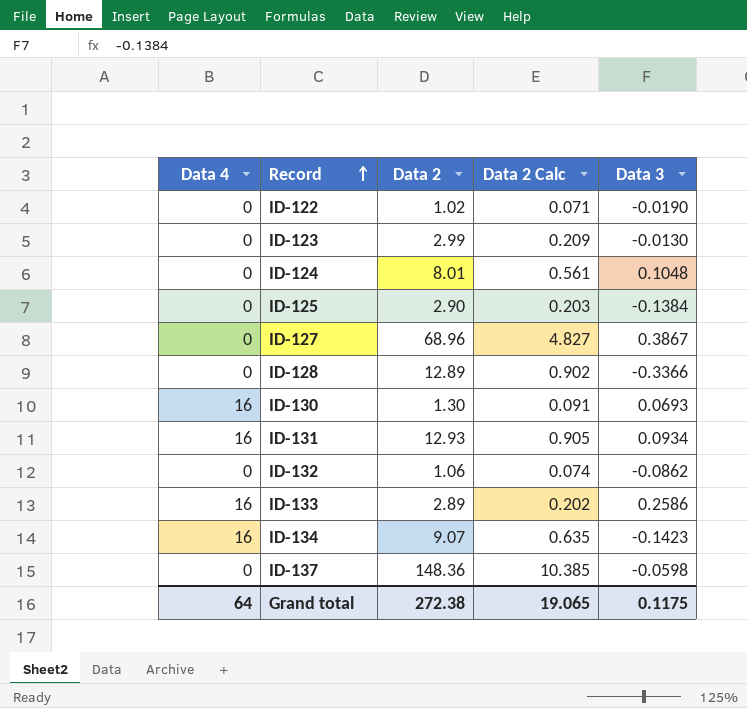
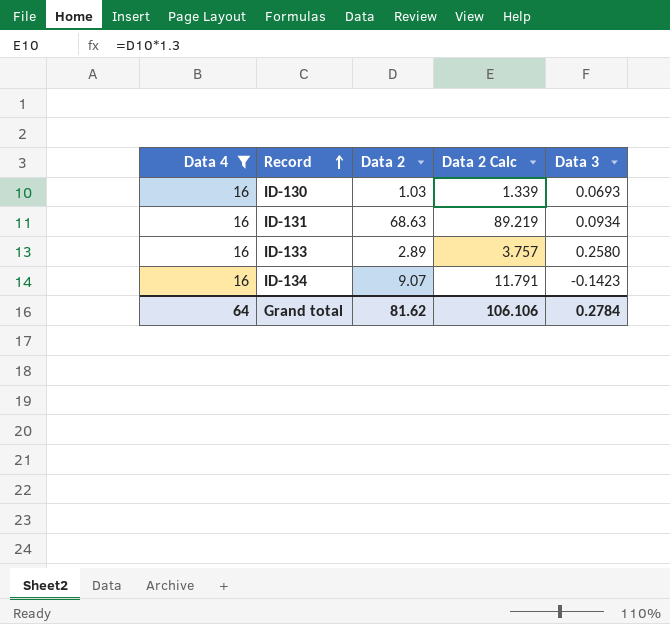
filter: none -> Data 4 = 16
column Data 2 Calc | formula: [Data 2] * 0.07 -> [Data 2] * 1.3
ID-130 | Data 2: 1.30 -> 1.03
ID-131 | Data 2: 12.93 -> 68.63
ID-133 | Data 3: 0.2586 -> 0.2580
Grand total | Data 2: 272.38 -> 81.62
Grand total | Data 2 Calc: 19.065 -> 106.106
Grand total | Data 3: 0.1175 -> 0.2784

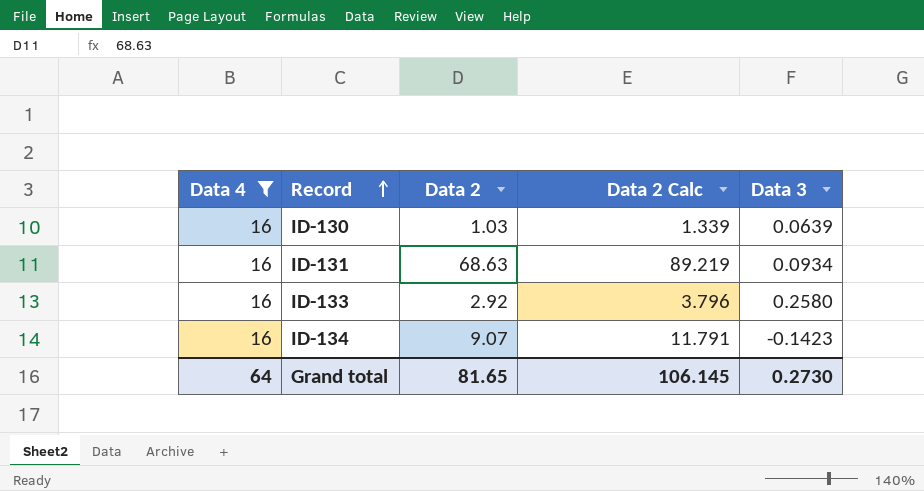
ID-130 | Data 3: 0.0693 -> 0.0639
ID-133 | Data 2: 2.89 -> 2.92
ID-133 | Data 2 Calc: 3.757 -> 3.796
Grand total | Data 2: 81.62 -> 81.65
Grand total | Data 2 Calc: 106.106 -> 106.145
Grand total | Data 3: 0.2784 -> 0.2730

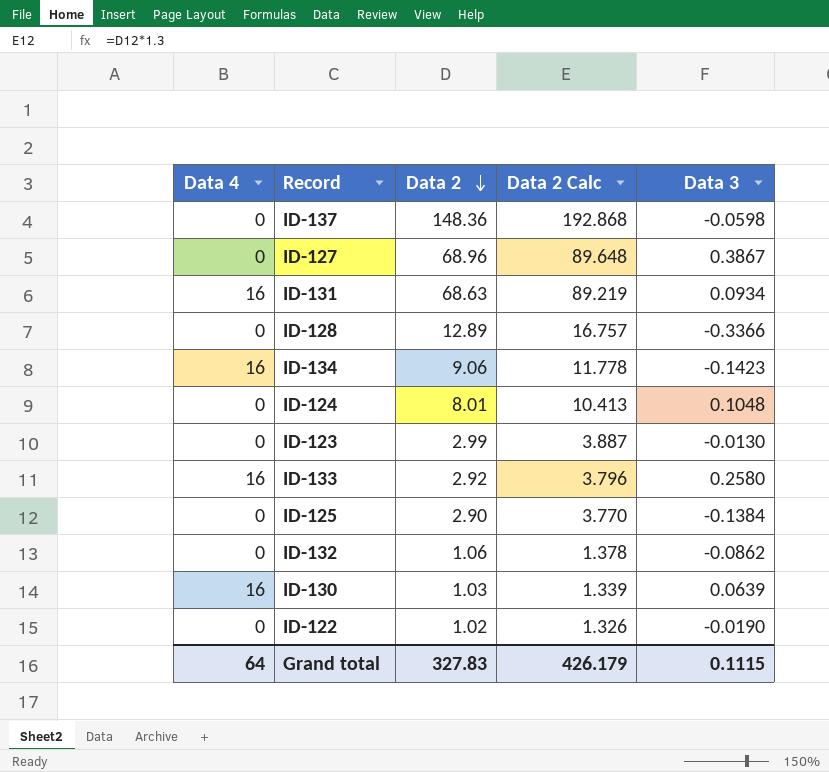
filter: Data 4 = 16 -> none
row order: Record ascending -> Data 2 descending
ID-134 | Data 2: 9.07 -> 9.06
ID-134 | Data 2 Calc: 11.791 -> 11.778
Grand total | Data 2: 81.65 -> 327.83
Grand total | Data 2 Calc: 106.145 -> 426.179
Grand total | Data 3: 0.2730 -> 0.1115

